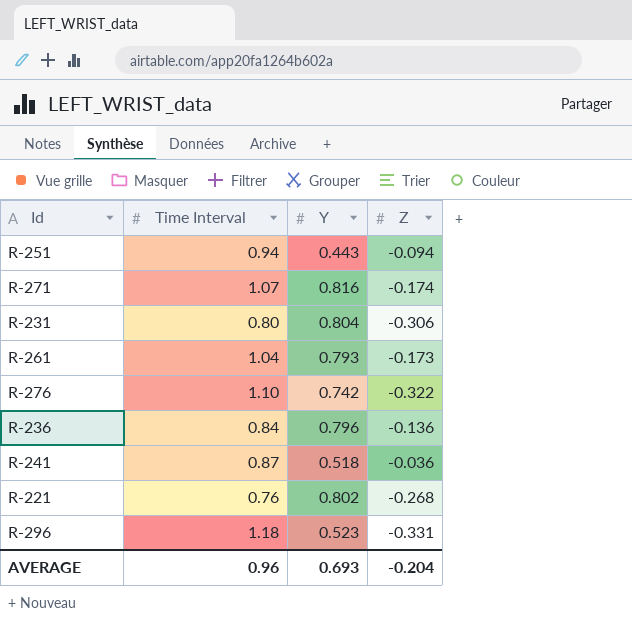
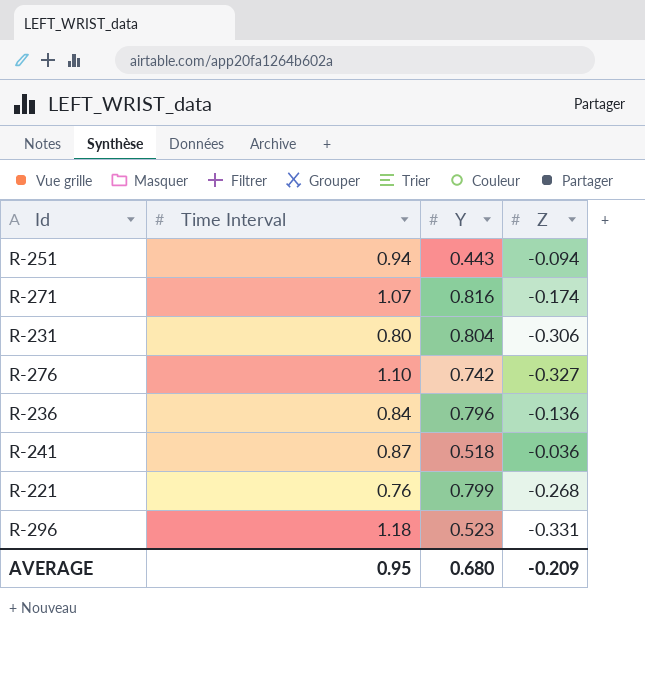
row R-261: 1.04 | 0.793 | -0.173 -> none
R-276 | Z: -0.322 -> -0.327
R-221 | Y: 0.802 -> 0.799
AVERAGE | Time Interval: 0.96 -> 0.95
AVERAGE | Y: 0.693 -> 0.680
AVERAGE | Z: -0.204 -> -0.209

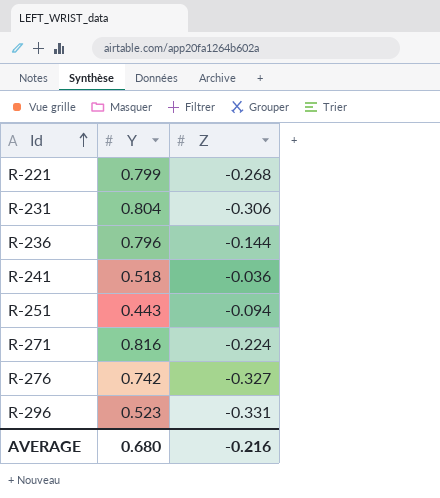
row order: none -> Id ascending
column Time Interval | position: 2 -> none
R-236 | Z: -0.136 -> -0.144
R-271 | Z: -0.174 -> -0.224
AVERAGE | Z: -0.209 -> -0.216

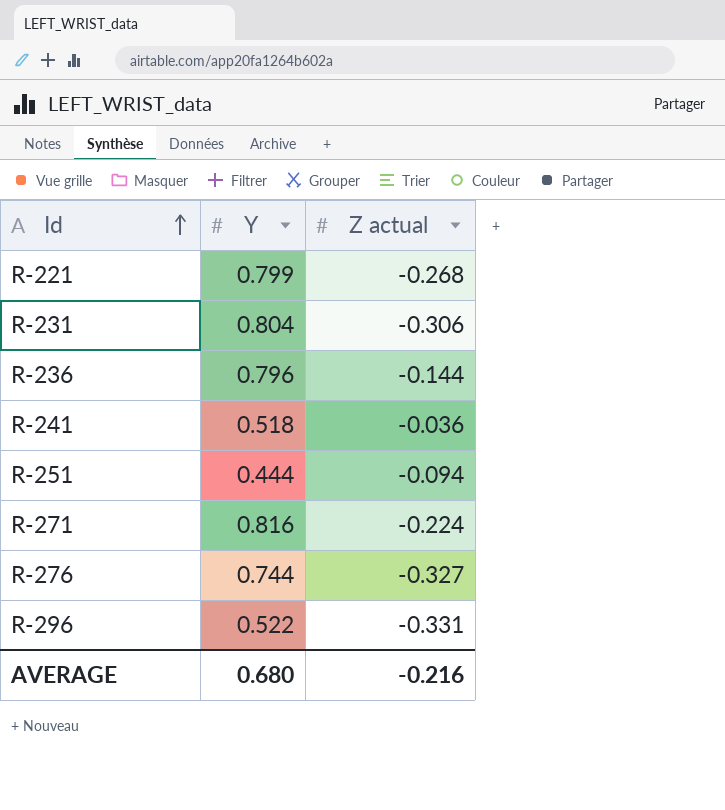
column name: Z -> Z actual
R-251 | Y: 0.443 -> 0.444
R-276 | Y: 0.742 -> 0.744
R-296 | Y: 0.523 -> 0.522

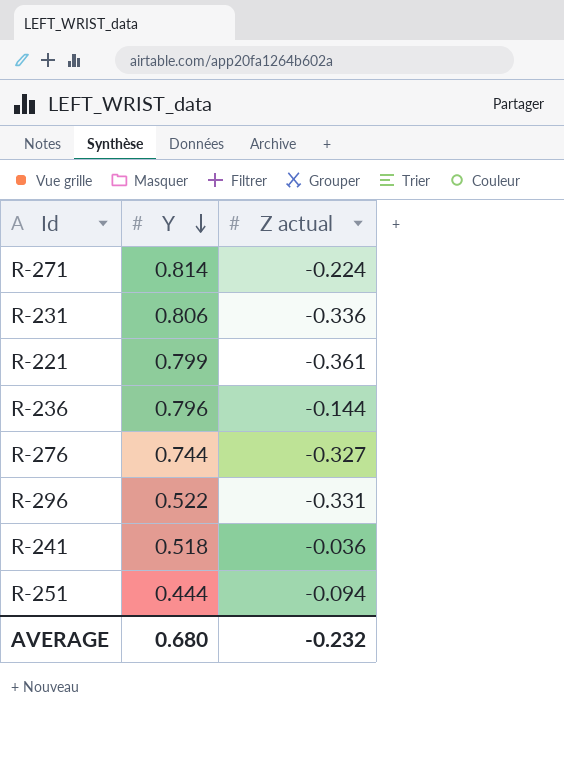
row order: Id ascending -> Y descending
R-271 | Y: 0.816 -> 0.814
R-231 | Y: 0.804 -> 0.806
R-231 | Z actual: -0.306 -> -0.336
R-221 | Z actual: -0.268 -> -0.361
AVERAGE | Z actual: -0.216 -> -0.232

